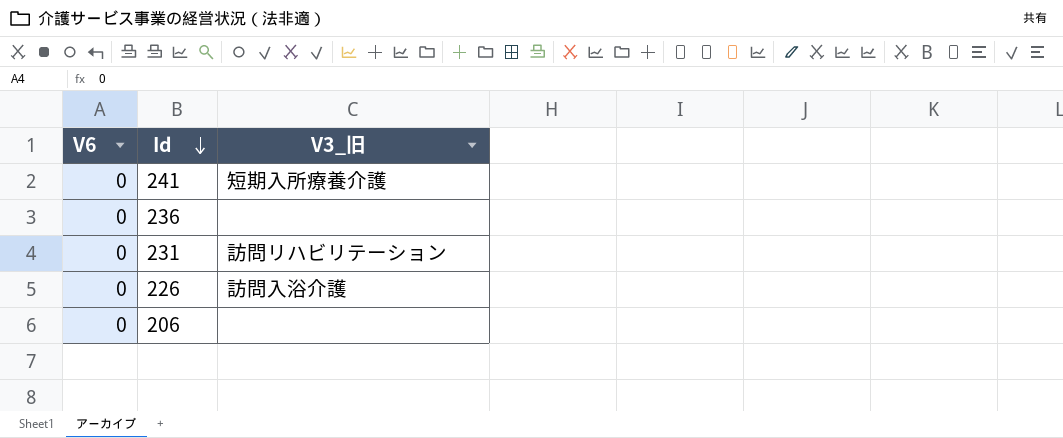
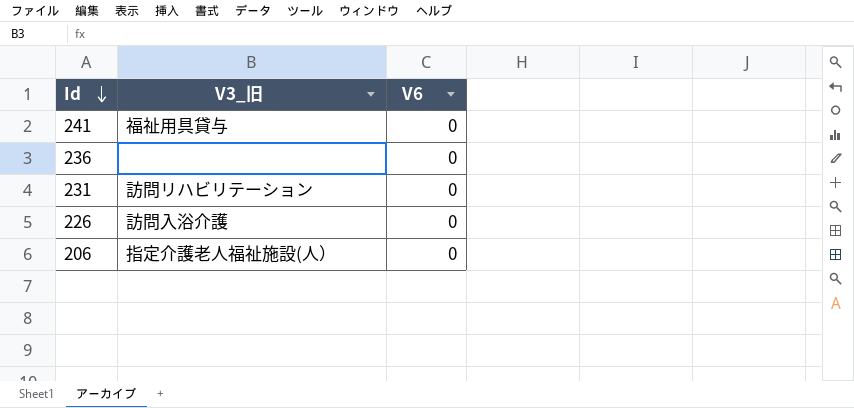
column V6 | position: 1 -> 3
241 | V3_旧: 短期入所療養介護 -> 福祉用具貸与
206 | V3_旧: none -> 指定介護老人福祉施設(人）

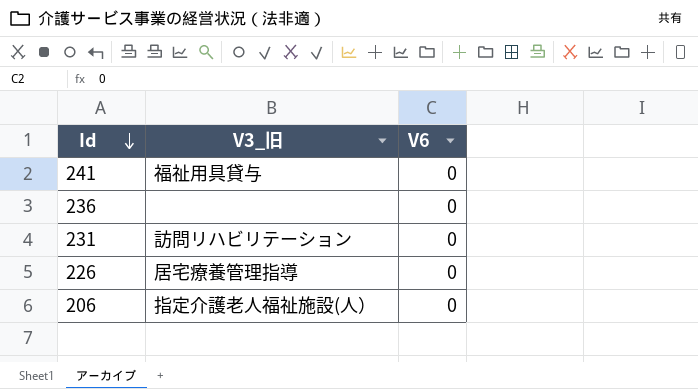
226 | V3_旧: 訪問入浴介護 -> 居宅療養管理指導

